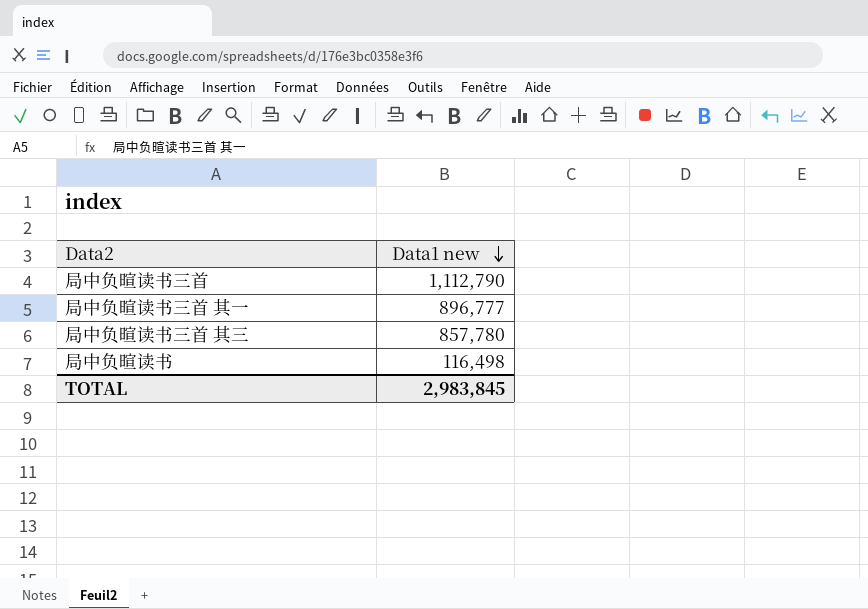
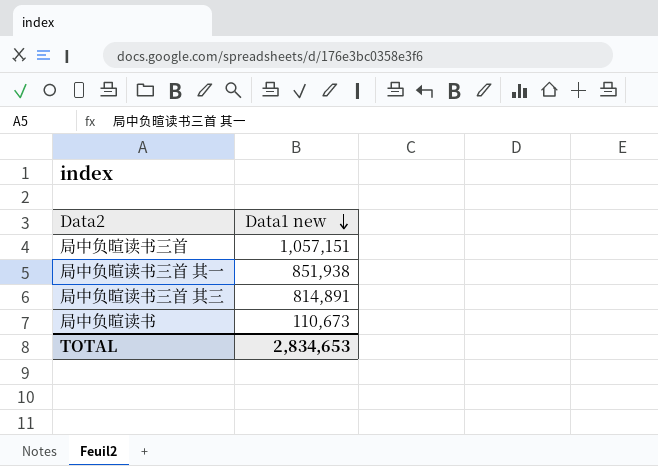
局中负暄读书三首 | Data1 new: 1,112,790 -> 1,057,151
局中负暄读书三首 其一 | Data1 new: 896,777 -> 851,938
局中负暄读书三首 其三 | Data1 new: 857,780 -> 814,891
局中负暄读书 | Data1 new: 116,498 -> 110,673
TOTAL | Data1 new: 2,983,845 -> 2,834,653

